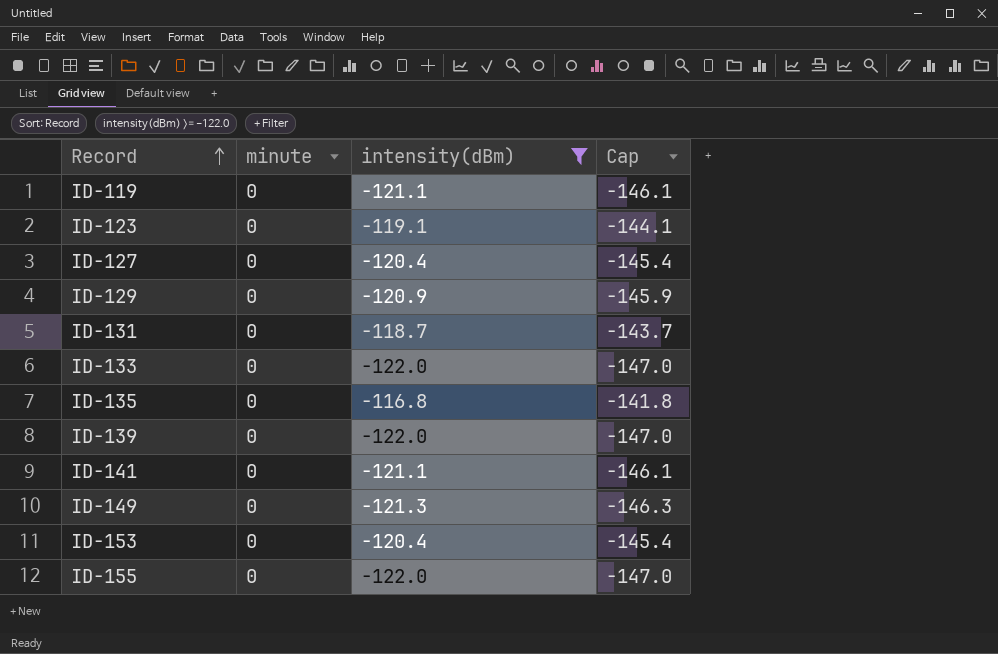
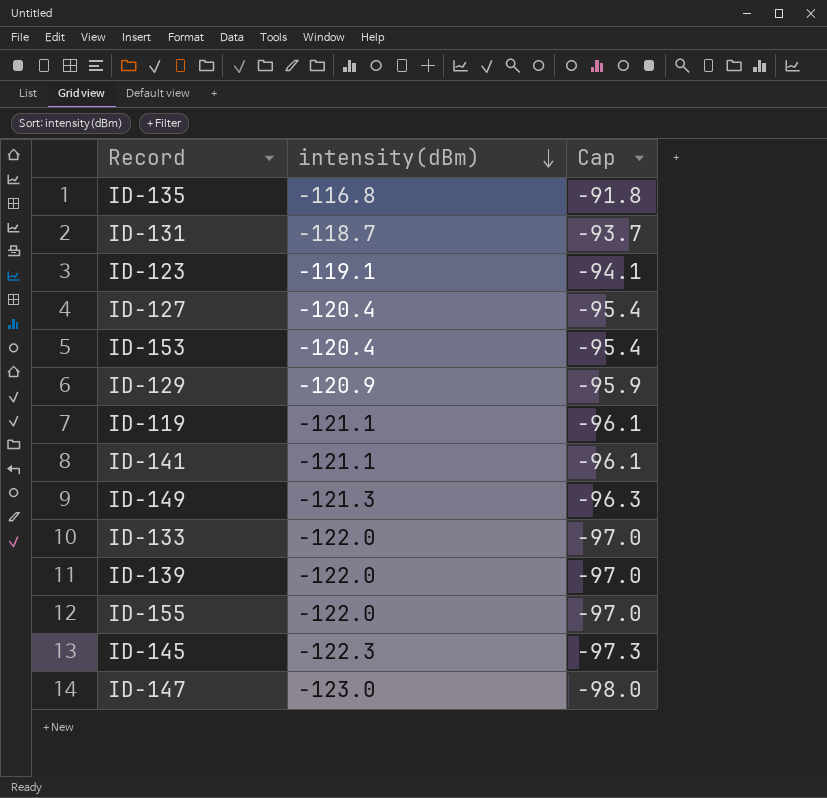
filter: intensity(dBm) >= -122.0 -> none
row order: Record ascending -> intensity(dBm) descending
column minute | position: 2 -> none
column Cap | formula: [intensity(dBm)] - 25 -> [intensity(dBm)] + 25

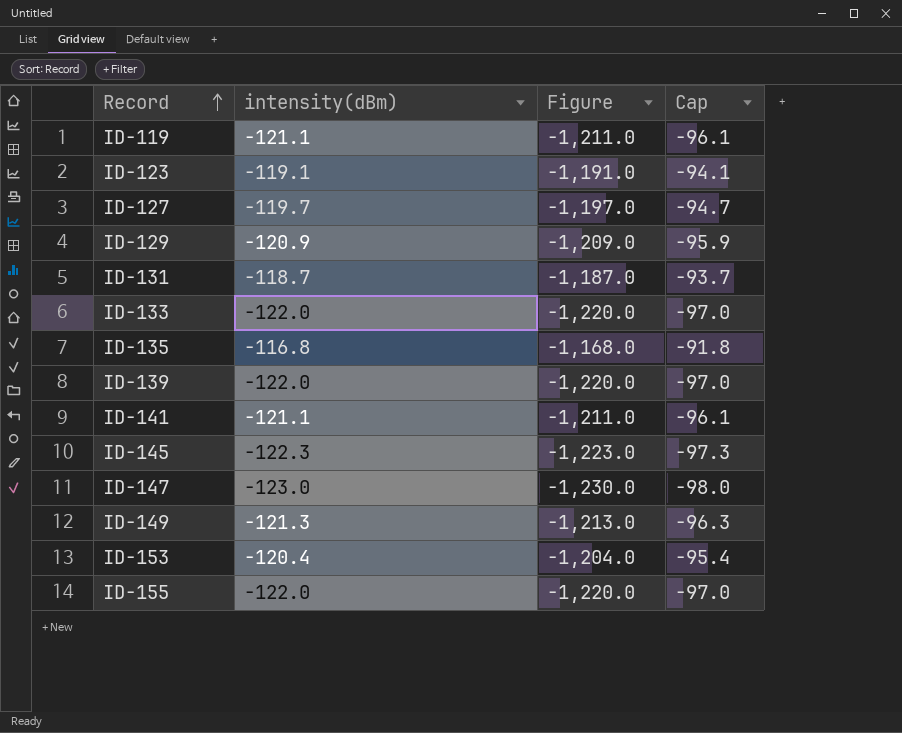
row order: intensity(dBm) descending -> Record ascending
column Figure | formula: none -> [intensity(dBm)] * 10
ID-127 | intensity(dBm): -120.4 -> -119.7
ID-127 | Cap: -95.4 -> -94.7

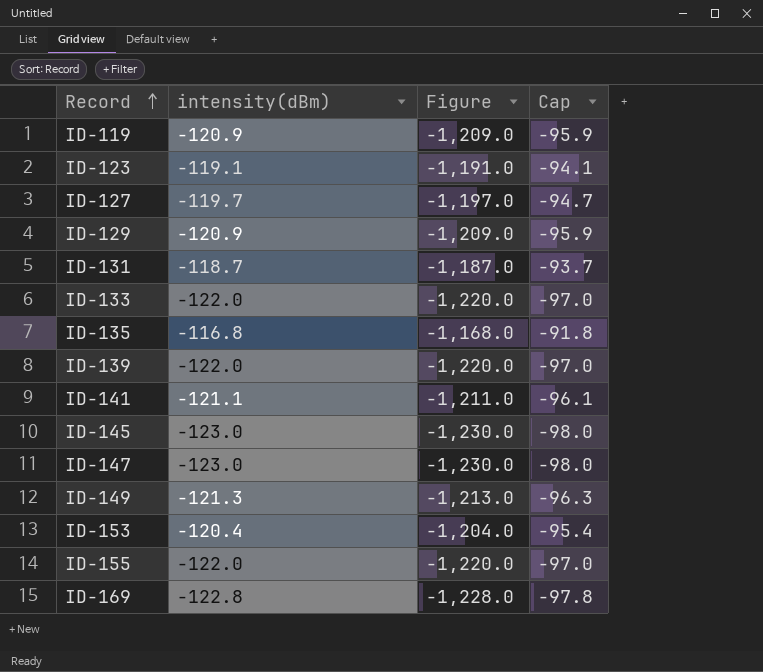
ID-119 | intensity(dBm): -121.1 -> -120.9
ID-119 | Figure: -1,211.0 -> -1,209.0
ID-119 | Cap: -96.1 -> -95.9
ID-145 | intensity(dBm): -122.3 -> -123.0
ID-145 | Figure: -1,223.0 -> -1,230.0
ID-145 | Cap: -97.3 -> -98.0
row ID-169: none -> -122.8 | -1,228.0 | -97.8

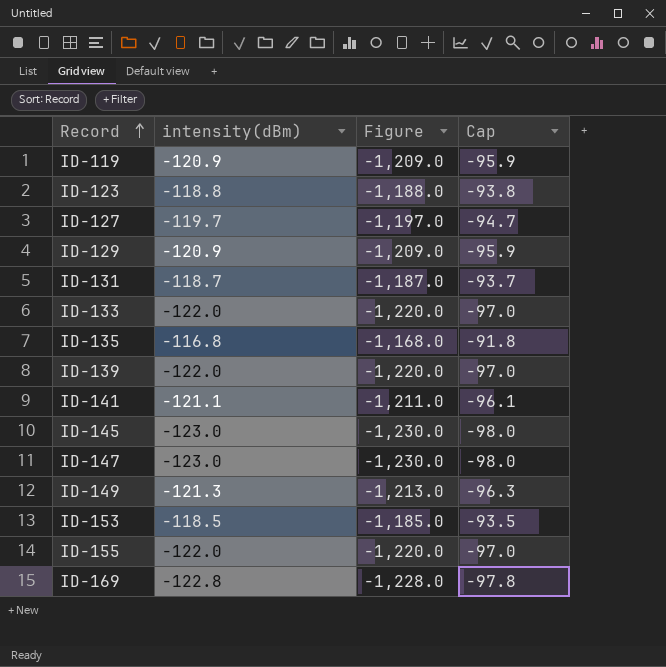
ID-123 | intensity(dBm): -119.1 -> -118.8
ID-123 | Figure: -1,191.0 -> -1,188.0
ID-123 | Cap: -94.1 -> -93.8
ID-153 | intensity(dBm): -120.4 -> -118.5
ID-153 | Figure: -1,204.0 -> -1,185.0
ID-153 | Cap: -95.4 -> -93.5

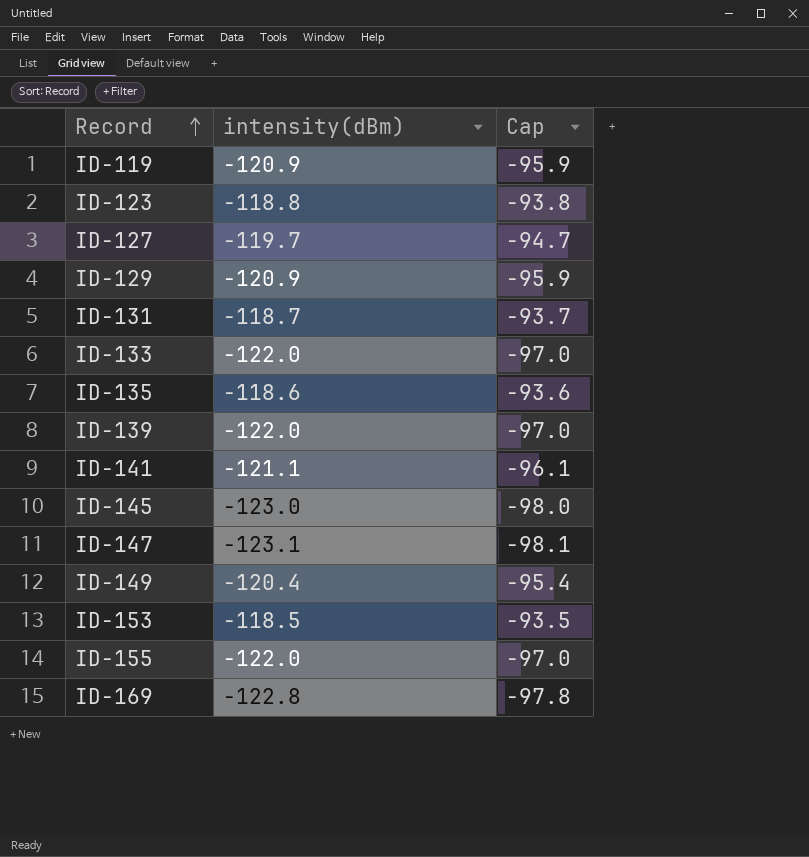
column Figure | formula: [intensity(dBm)] * 10 -> none
ID-135 | intensity(dBm): -116.8 -> -118.6
ID-135 | Cap: -91.8 -> -93.6
ID-147 | intensity(dBm): -123.0 -> -123.1
ID-147 | Cap: -98.0 -> -98.1
ID-149 | intensity(dBm): -121.3 -> -120.4
ID-149 | Cap: -96.3 -> -95.4

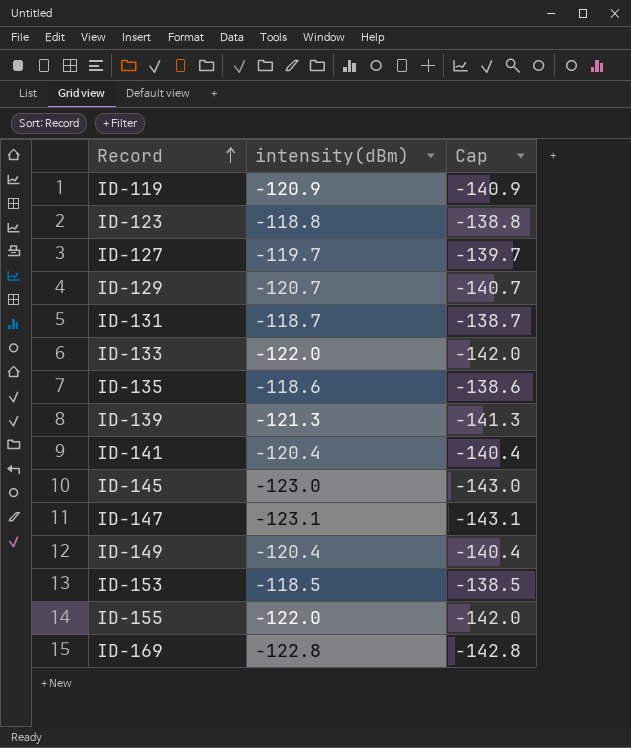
column Cap | formula: [intensity(dBm)] + 25 -> [intensity(dBm)] - 20
ID-129 | intensity(dBm): -120.9 -> -120.7
ID-139 | intensity(dBm): -122.0 -> -121.3
ID-141 | intensity(dBm): -121.1 -> -120.4

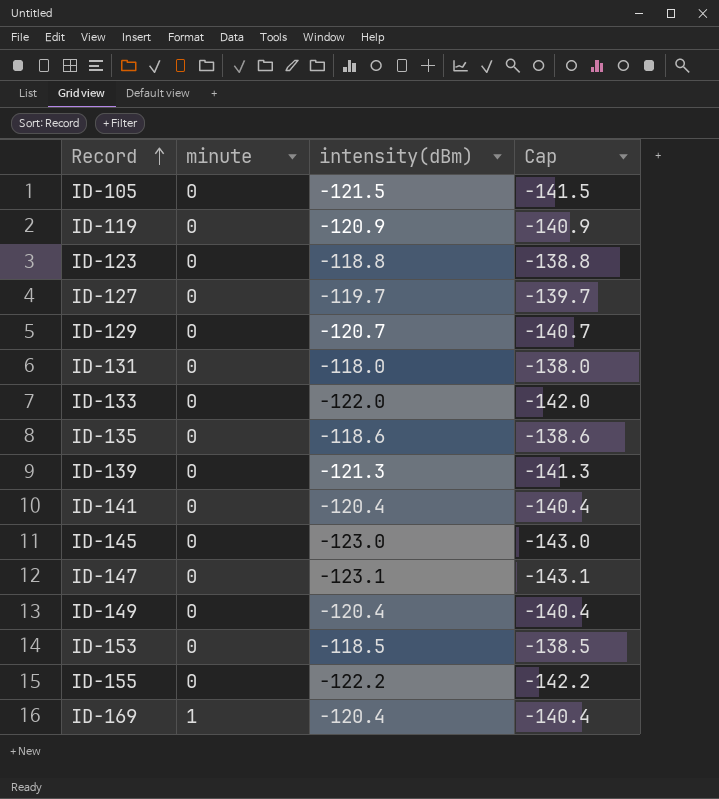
column minute | position: none -> 2
row ID-105: none -> 0 | -121.5 | -141.5
ID-131 | intensity(dBm): -118.7 -> -118.0
ID-131 | Cap: -138.7 -> -138.0
ID-155 | intensity(dBm): -122.0 -> -122.2
ID-155 | Cap: -142.0 -> -142.2
ID-169 | intensity(dBm): -122.8 -> -120.4
ID-169 | Cap: -142.8 -> -140.4

